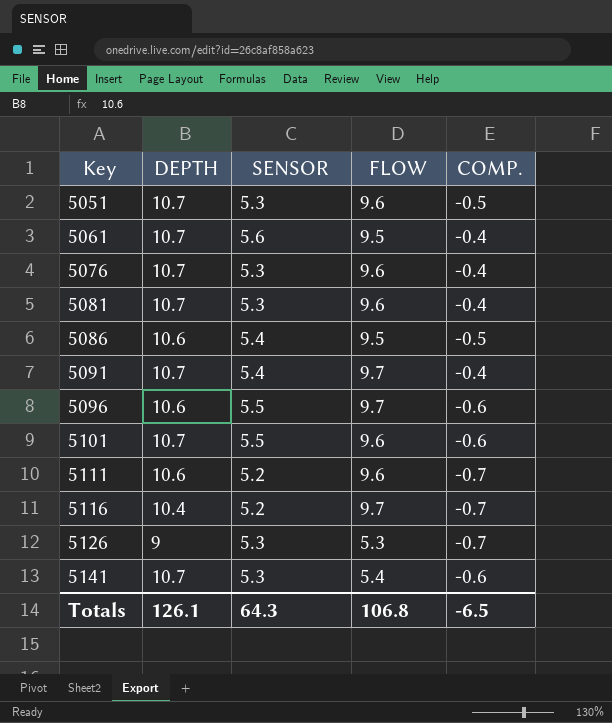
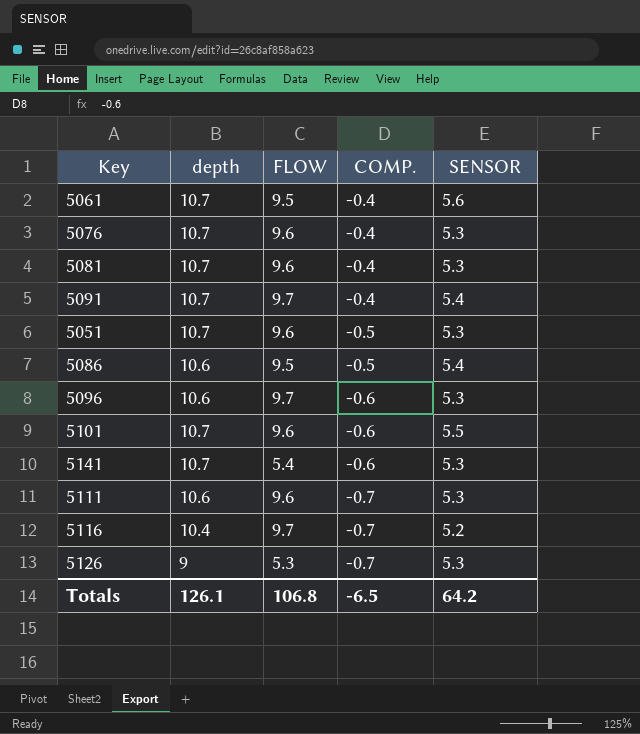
row order: Key ascending -> COMP. descending
column name: DEPTH -> depth
column SENSOR | position: 3 -> 5
5096 | SENSOR: 5.5 -> 5.3
5111 | SENSOR: 5.2 -> 5.3
Totals | SENSOR: 64.3 -> 64.2

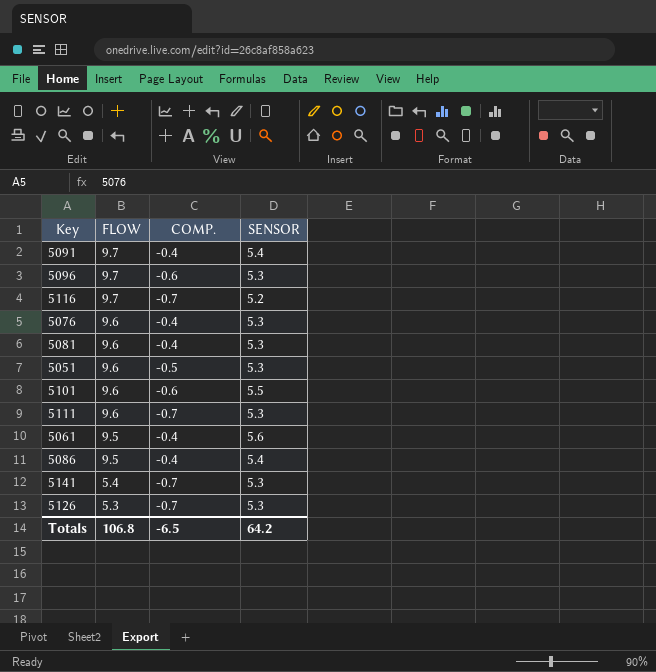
row order: COMP. descending -> FLOW descending
column depth | position: 2 -> none
5086 | COMP.: -0.5 -> -0.4
5141 | COMP.: -0.6 -> -0.7

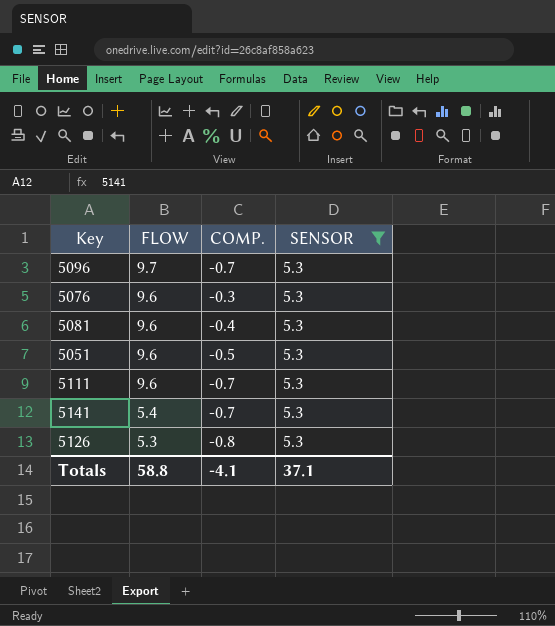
filter: none -> SENSOR = 5.3
5096 | COMP.: -0.6 -> -0.7
5076 | COMP.: -0.4 -> -0.3
5126 | COMP.: -0.7 -> -0.8
Totals | FLOW: 106.8 -> 58.8
Totals | COMP.: -6.5 -> -4.1
Totals | SENSOR: 64.2 -> 37.1

